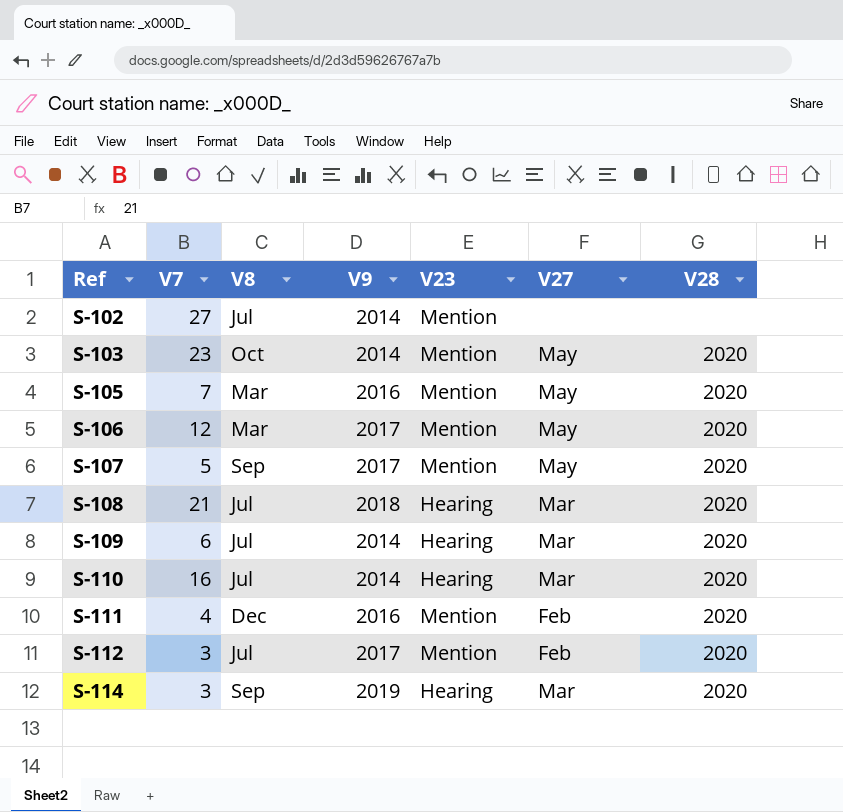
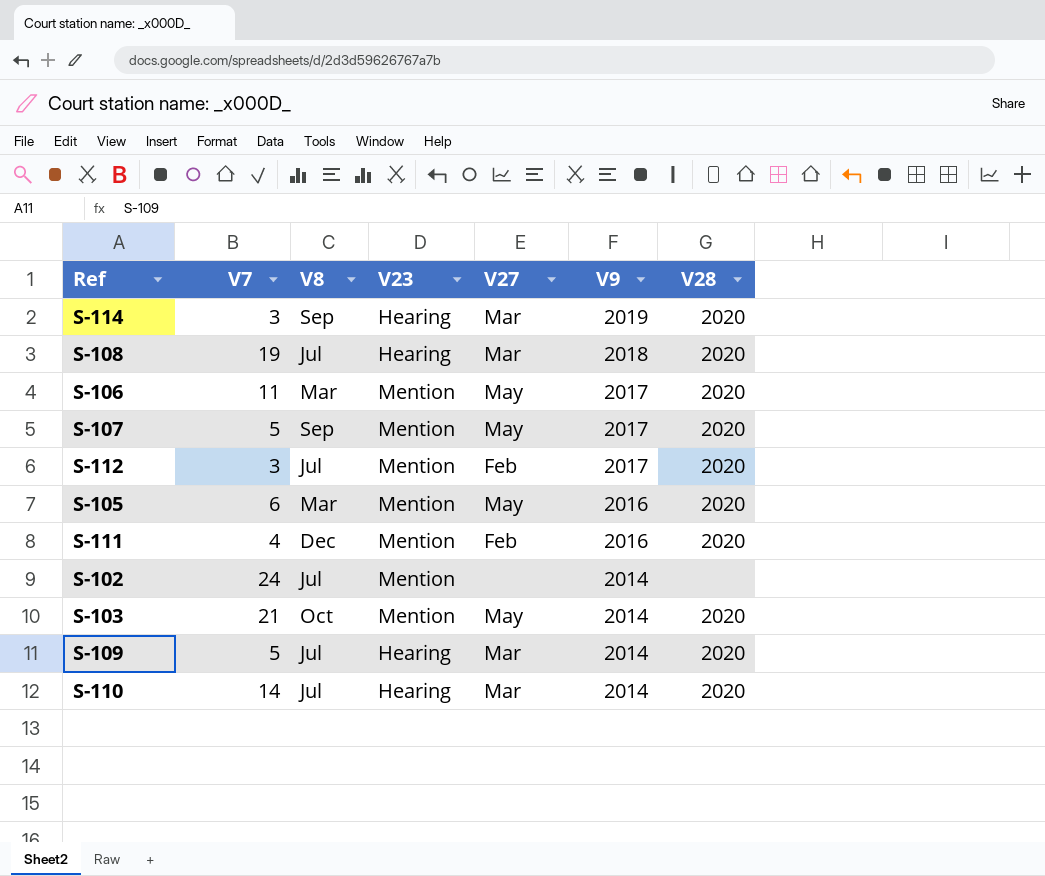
row order: Ref ascending -> V9 descending
column V9 | position: 4 -> 6
S-108 | V7: 21 -> 19
S-106 | V7: 12 -> 11
S-105 | V7: 7 -> 6
S-102 | V7: 27 -> 24
S-103 | V7: 23 -> 21
S-109 | V7: 6 -> 5
S-110 | V7: 16 -> 14

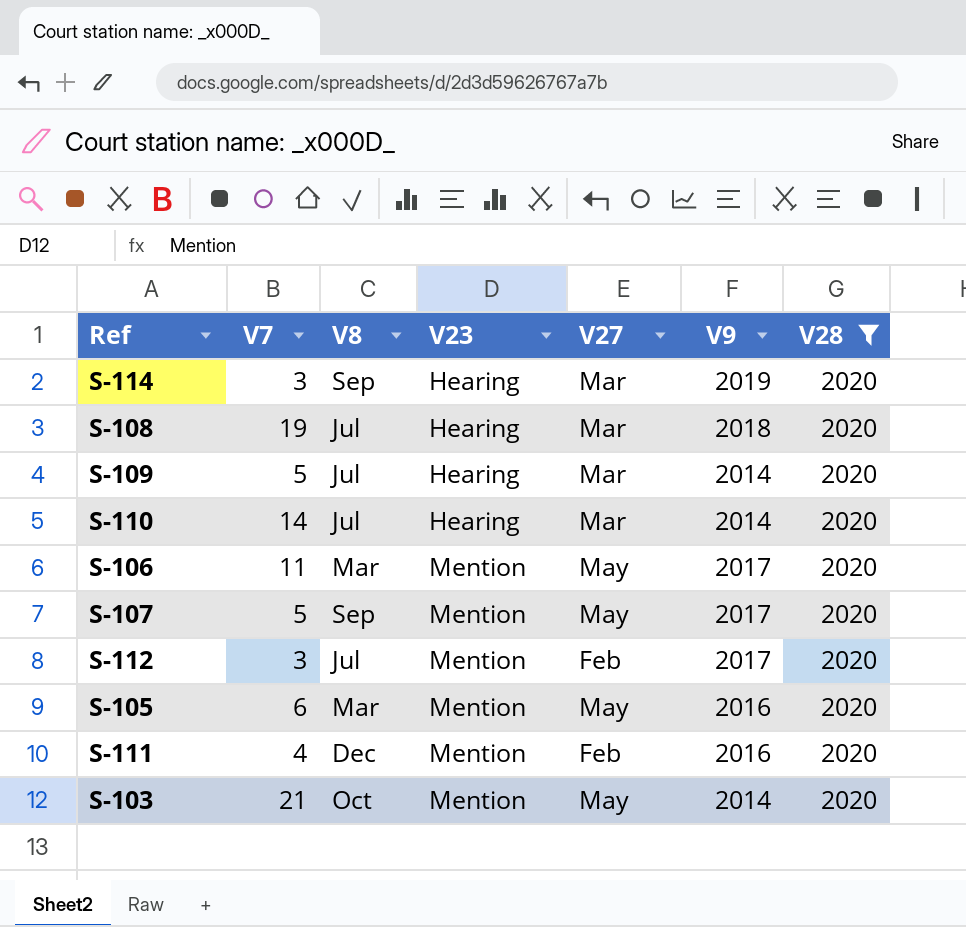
filter: none -> V28 = 2020
row order: V9 descending -> V23 ascending

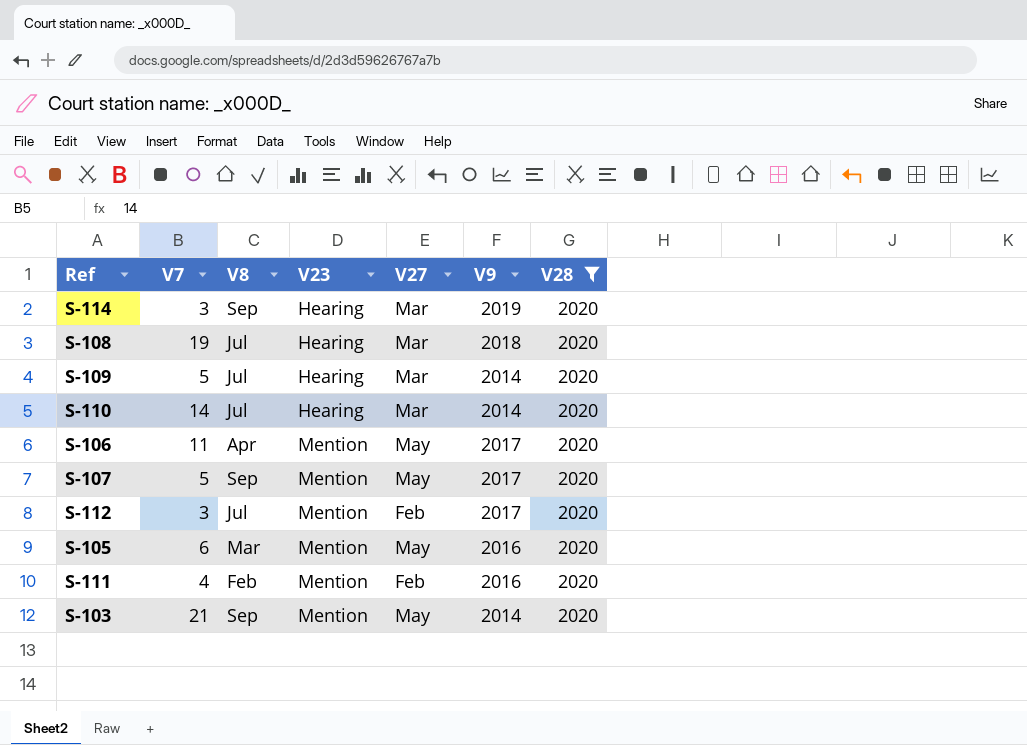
S-106 | V8: Mar -> Apr
S-111 | V8: Dec -> Feb
S-103 | V8: Oct -> Sep

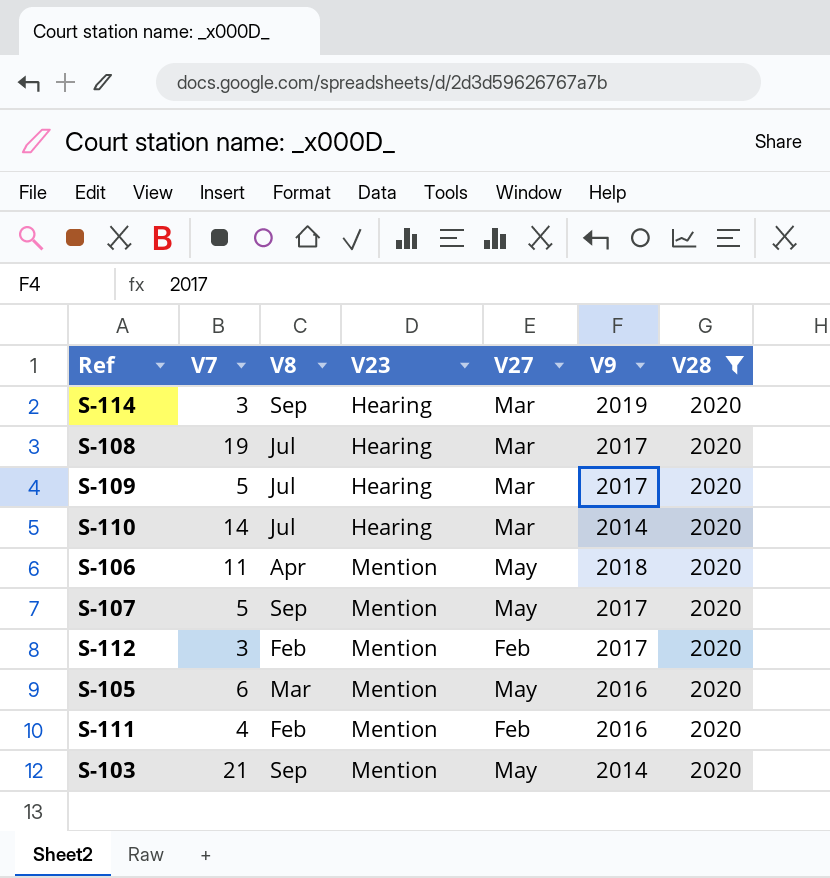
S-108 | V9: 2018 -> 2017
S-109 | V9: 2014 -> 2017
S-106 | V9: 2017 -> 2018
S-112 | V8: Jul -> Feb

